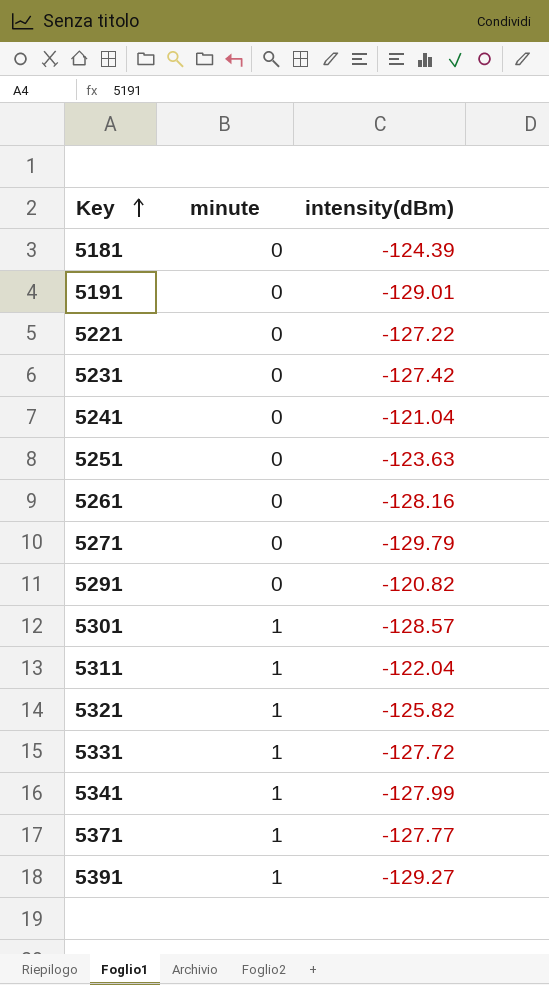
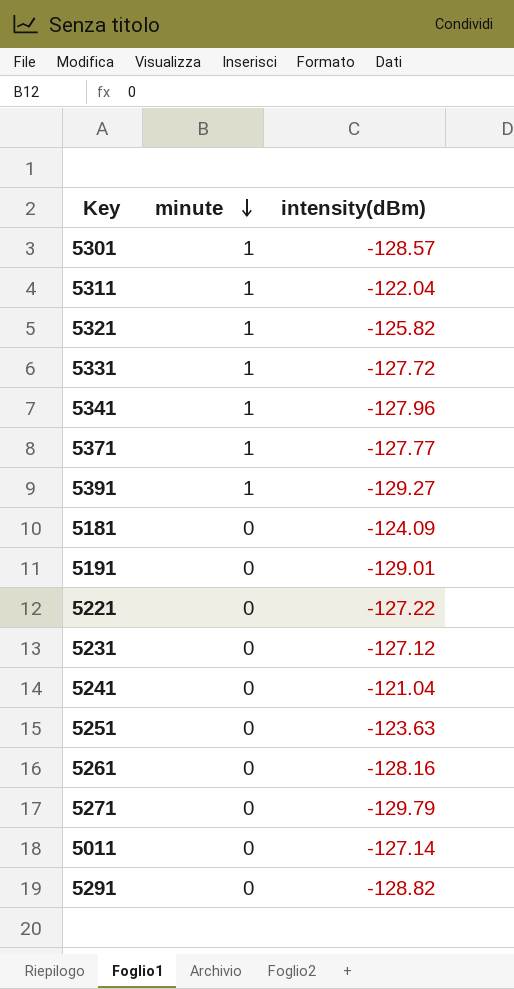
row order: Key ascending -> minute descending
5341 | intensity(dBm): -127.99 -> -127.96
5181 | intensity(dBm): -124.39 -> -124.09
5231 | intensity(dBm): -127.42 -> -127.12
row 5011: none -> 0 | -127.14
5291 | intensity(dBm): -120.82 -> -128.82

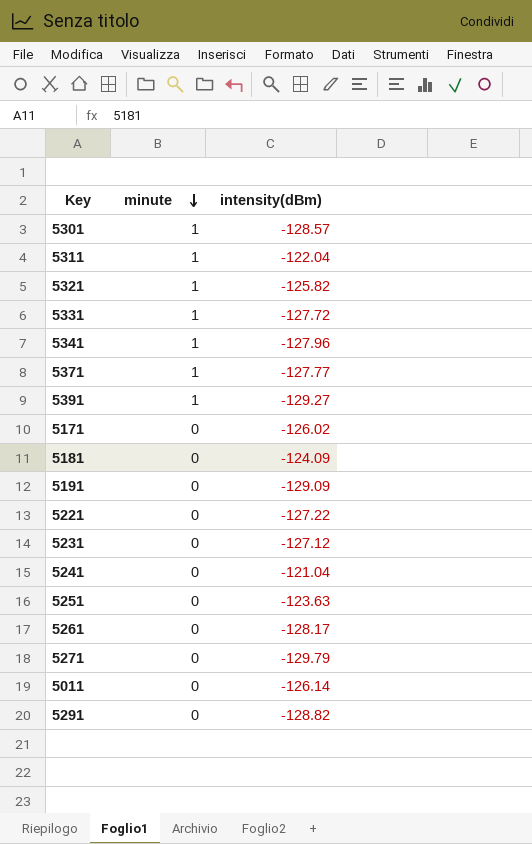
row 5171: none -> 0 | -126.02
5191 | intensity(dBm): -129.01 -> -129.09
5261 | intensity(dBm): -128.16 -> -128.17
5011 | intensity(dBm): -127.14 -> -126.14

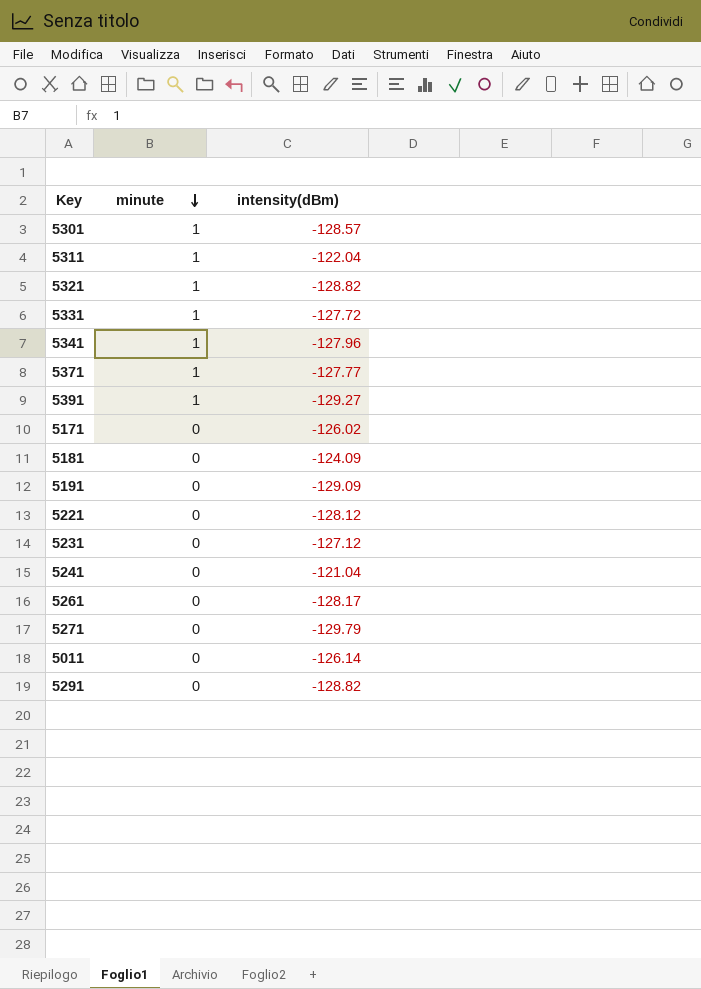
row 5251: 0 | -123.63 -> none
5321 | intensity(dBm): -125.82 -> -128.82
5221 | intensity(dBm): -127.22 -> -128.12

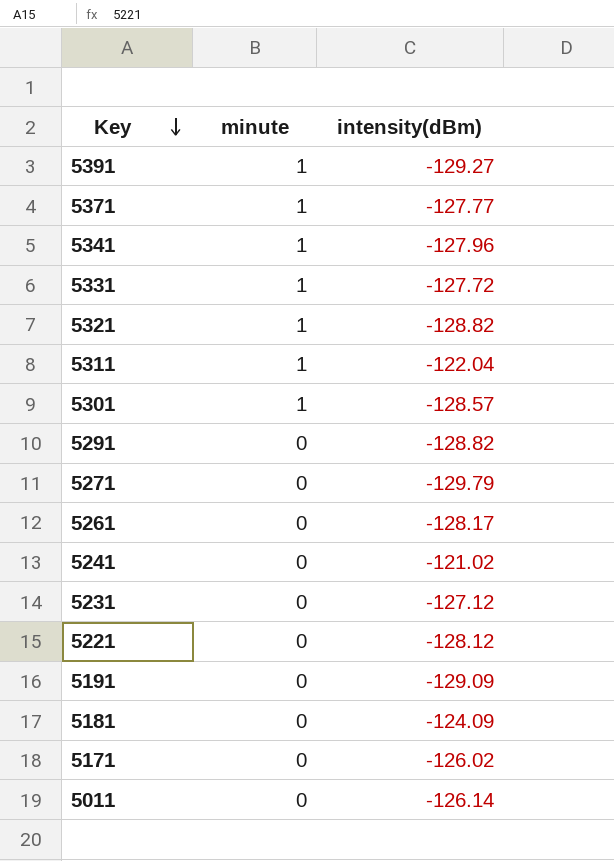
row order: minute descending -> Key descending
5241 | intensity(dBm): -121.04 -> -121.02

